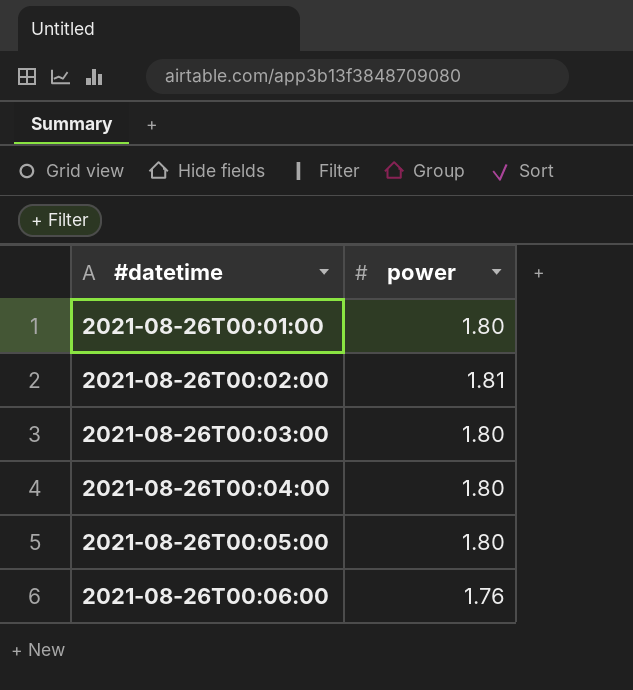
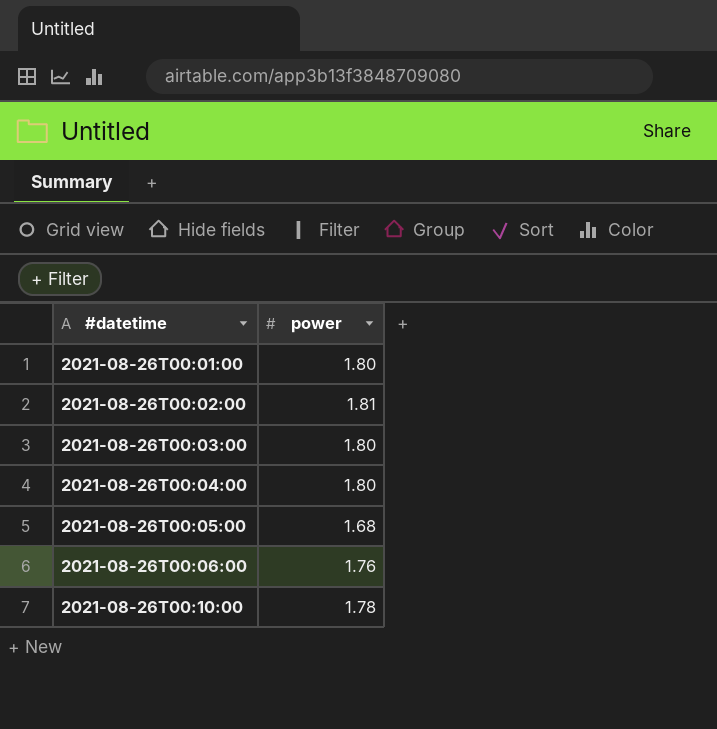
2021-08-26T00:05:00 | power: 1.80 -> 1.68
row 2021-08-26T00:10:00: none -> 1.78

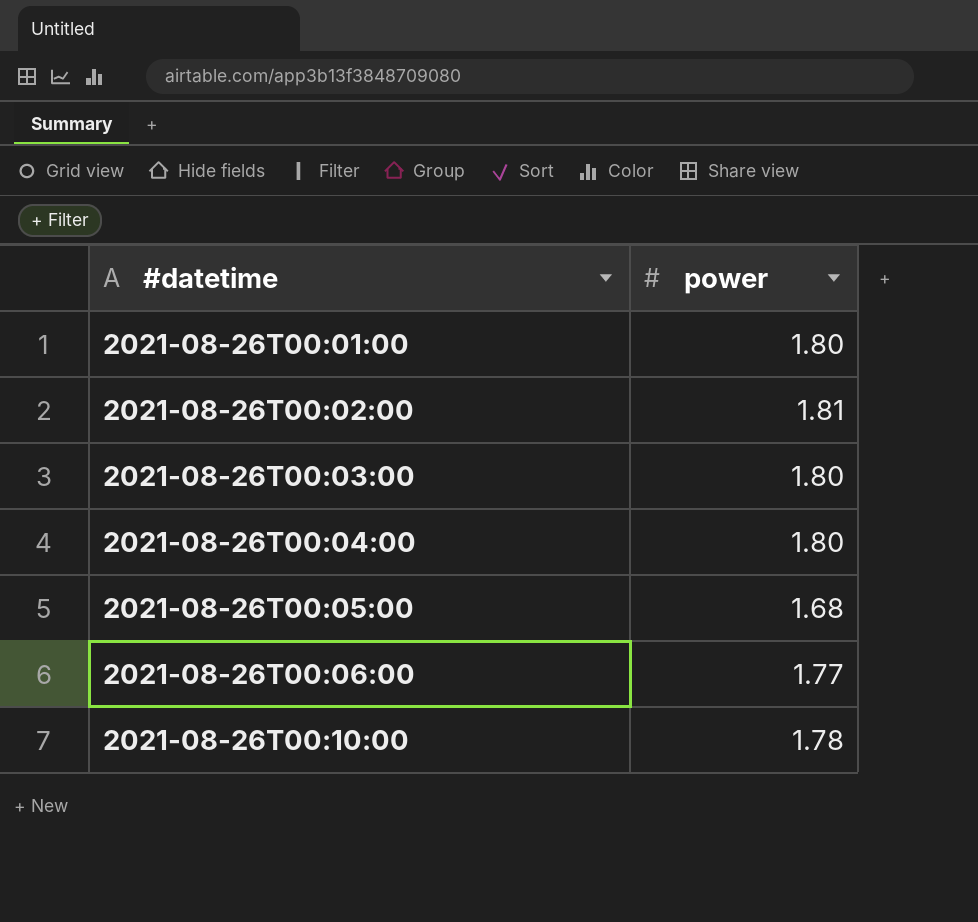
2021-08-26T00:06:00 | power: 1.76 -> 1.77

